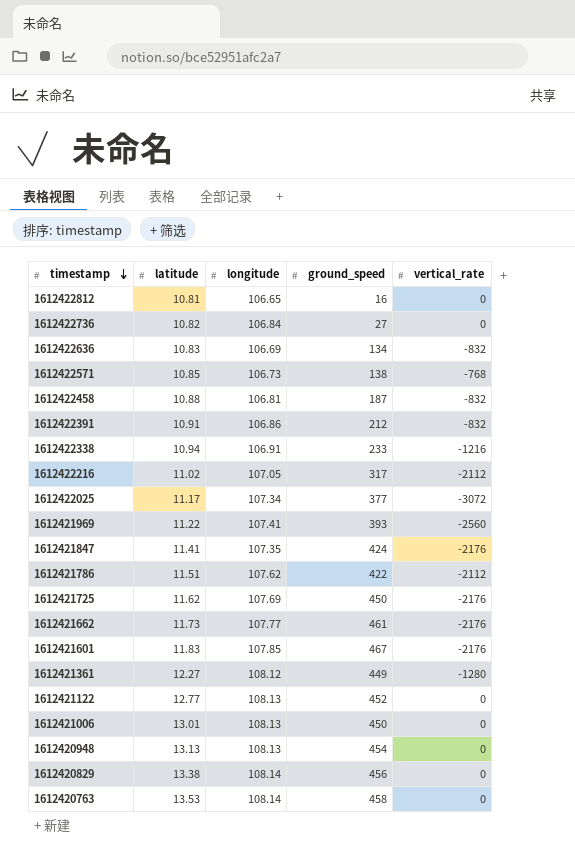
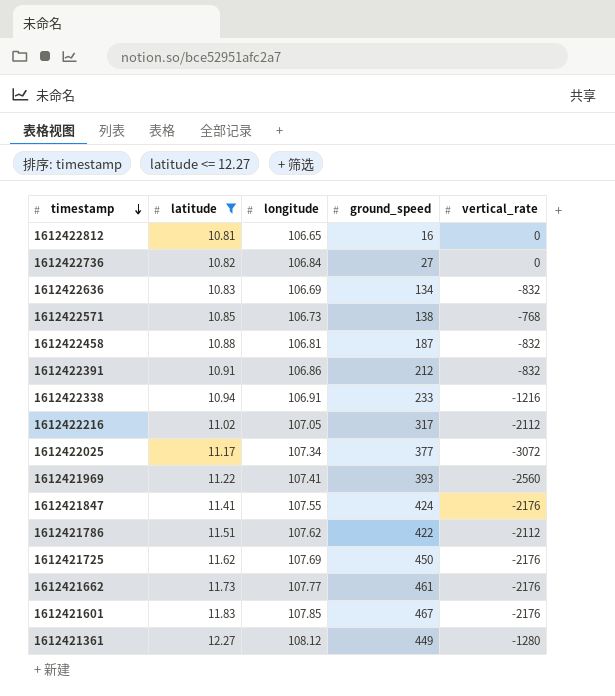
filter: none -> latitude <= 12.27
1612421847 | longitude: 107.35 -> 107.55

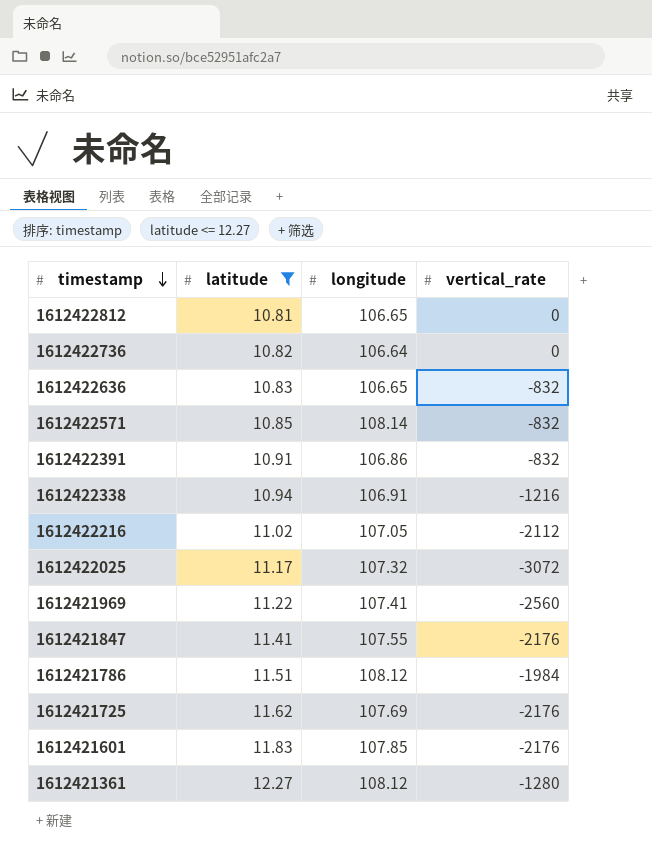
column ground_speed | position: 4 -> none
row 1612422458: 10.88 | 106.81 | 187 | -832 -> none
row 1612421662: 11.73 | 107.77 | 461 | -2176 -> none
1612422736 | longitude: 106.84 -> 106.64
1612422636 | longitude: 106.69 -> 106.65
1612422571 | longitude: 106.73 -> 108.14
1612422571 | vertical_rate: -768 -> -832
1612422025 | longitude: 107.34 -> 107.32
1612421786 | longitude: 107.62 -> 108.12
1612421786 | vertical_rate: -2112 -> -1984

